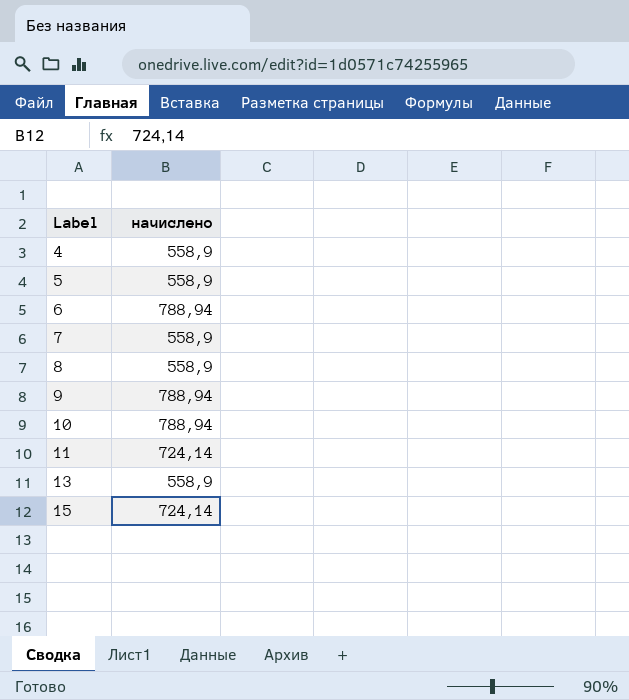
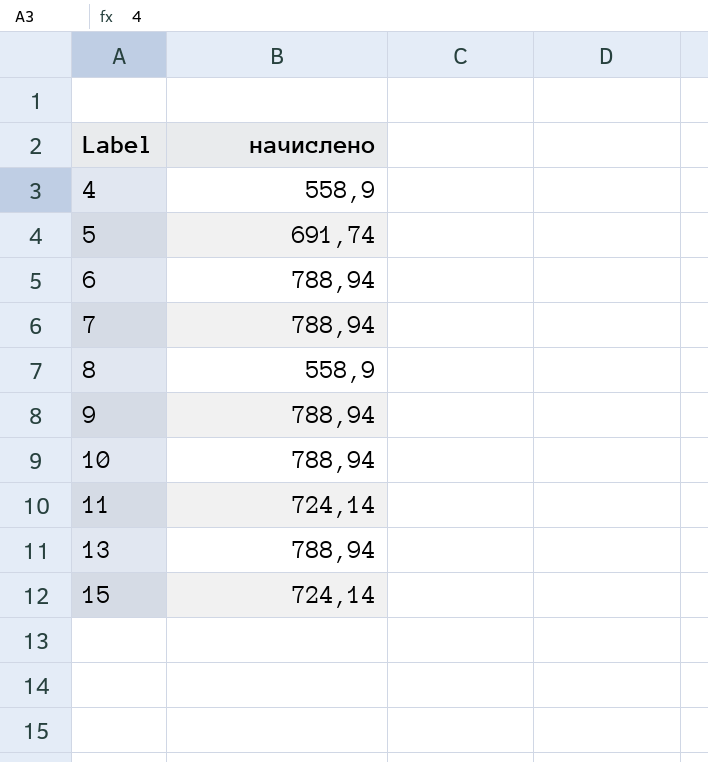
5 | начислено: 558,9 -> 691,74
7 | начислено: 558,9 -> 788,94
13 | начислено: 558,9 -> 788,94

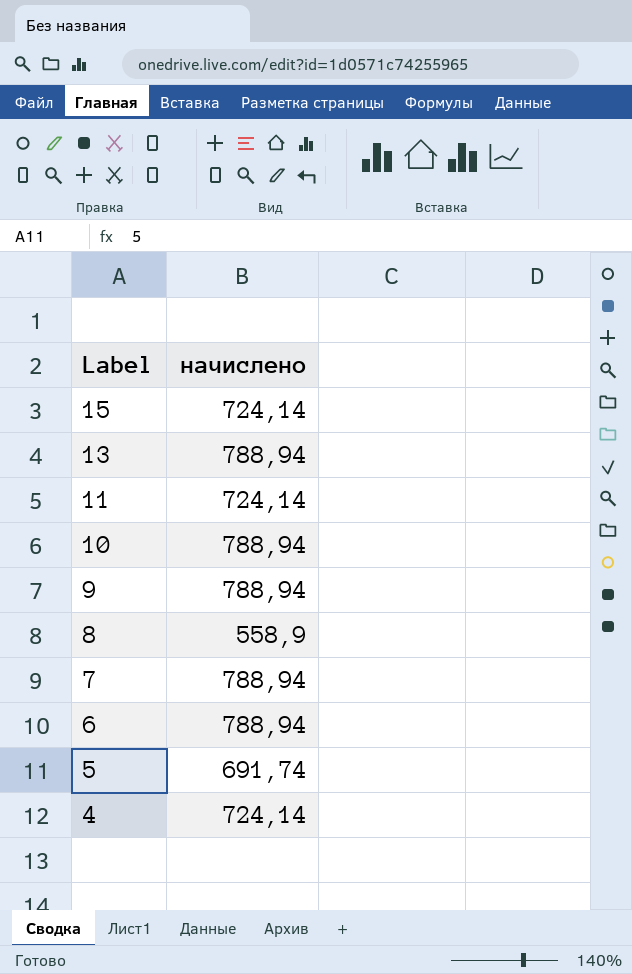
row order: Label ascending -> Label descending
4 | начислено: 558,9 -> 724,14

